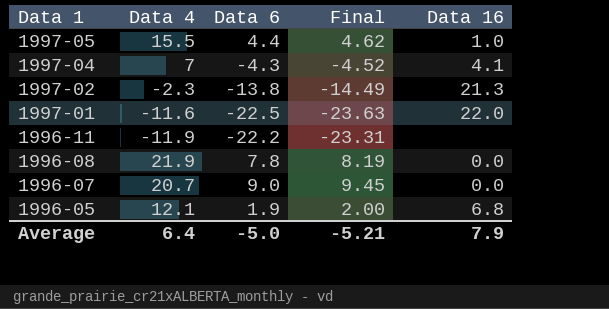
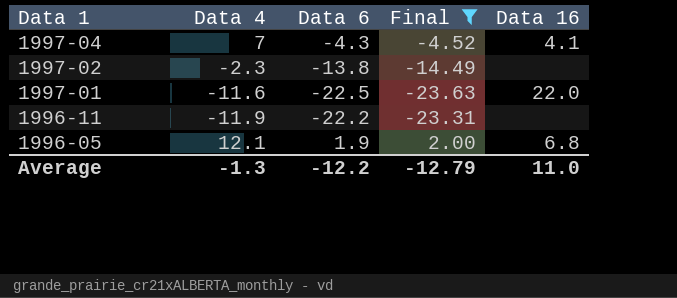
filter: none -> Final <= 2.00
1997-02 | Data 16: 21.3 -> none
Average | Data 4: 6.4 -> -1.3
Average | Data 6: -5.0 -> -12.2
Average | Final: -5.21 -> -12.79
Average | Data 16: 7.9 -> 11.0

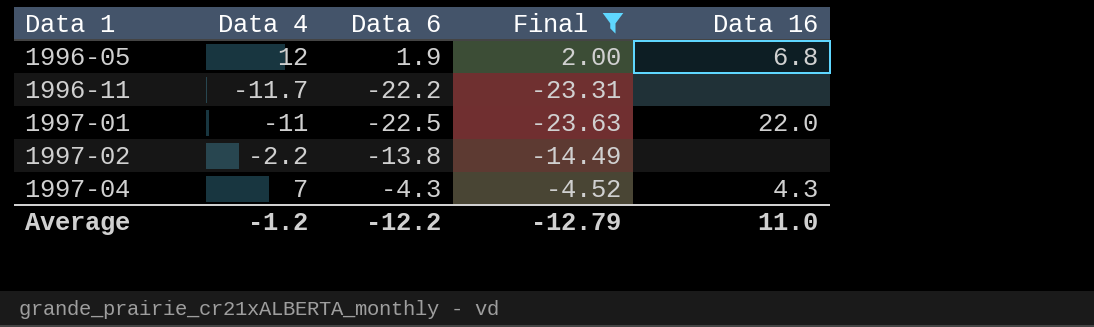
row order: Data 1 descending -> Data 1 ascending
1996-05 | Data 4: 12.1 -> 12
1996-11 | Data 4: -11.9 -> -11.7
1997-01 | Data 4: -11.6 -> -11
1997-02 | Data 4: -2.3 -> -2.2
1997-04 | Data 16: 4.1 -> 4.3
Average | Data 4: -1.3 -> -1.2

